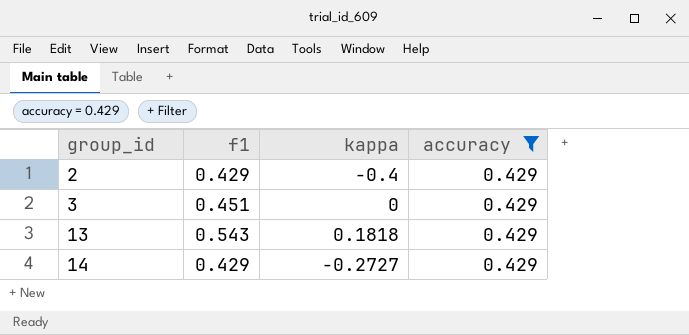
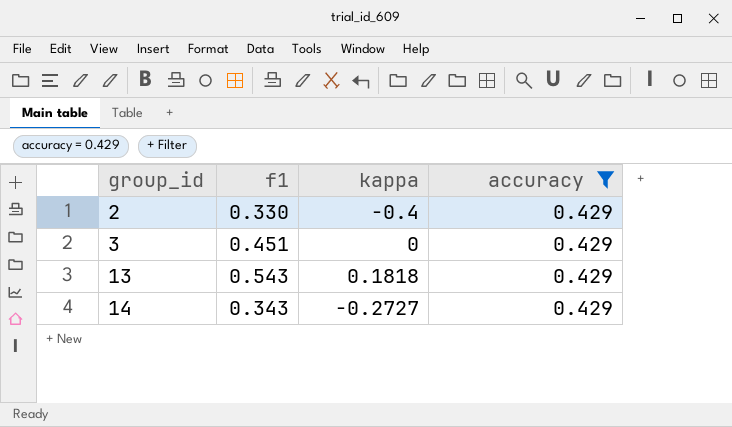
2 | f1: 0.429 -> 0.330
14 | f1: 0.429 -> 0.343

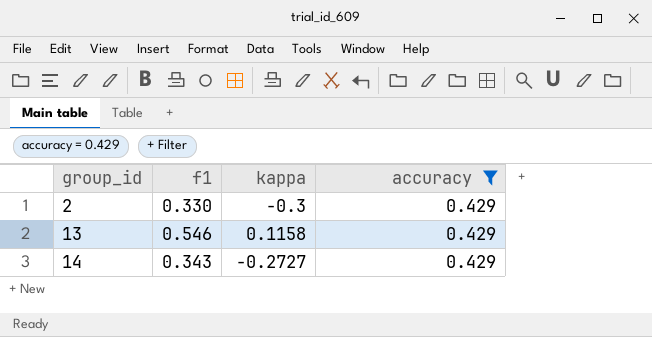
row 3: 0.451 | 0 | 0.429 -> none
2 | kappa: -0.4 -> -0.3
13 | f1: 0.543 -> 0.546
13 | kappa: 0.1818 -> 0.1158

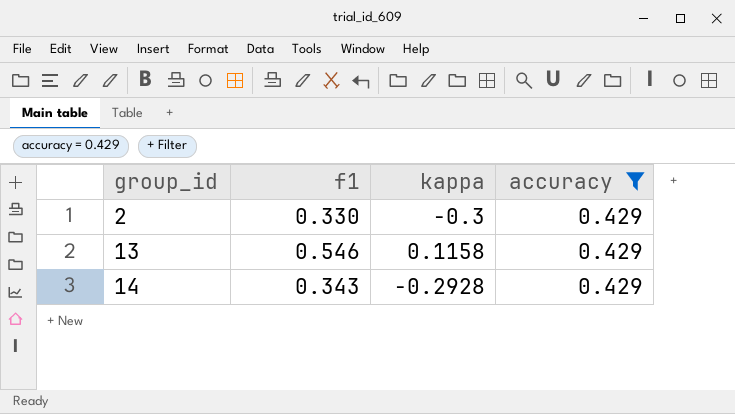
14 | kappa: -0.2727 -> -0.2928

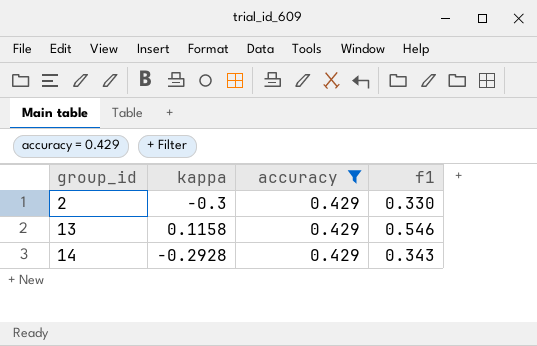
column f1 | position: 2 -> 4

